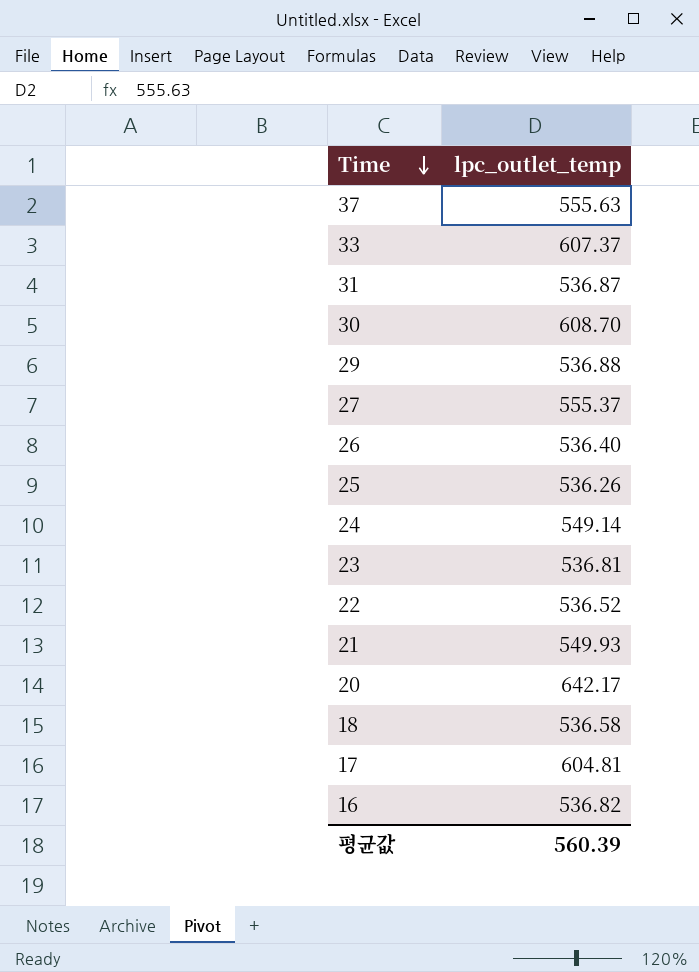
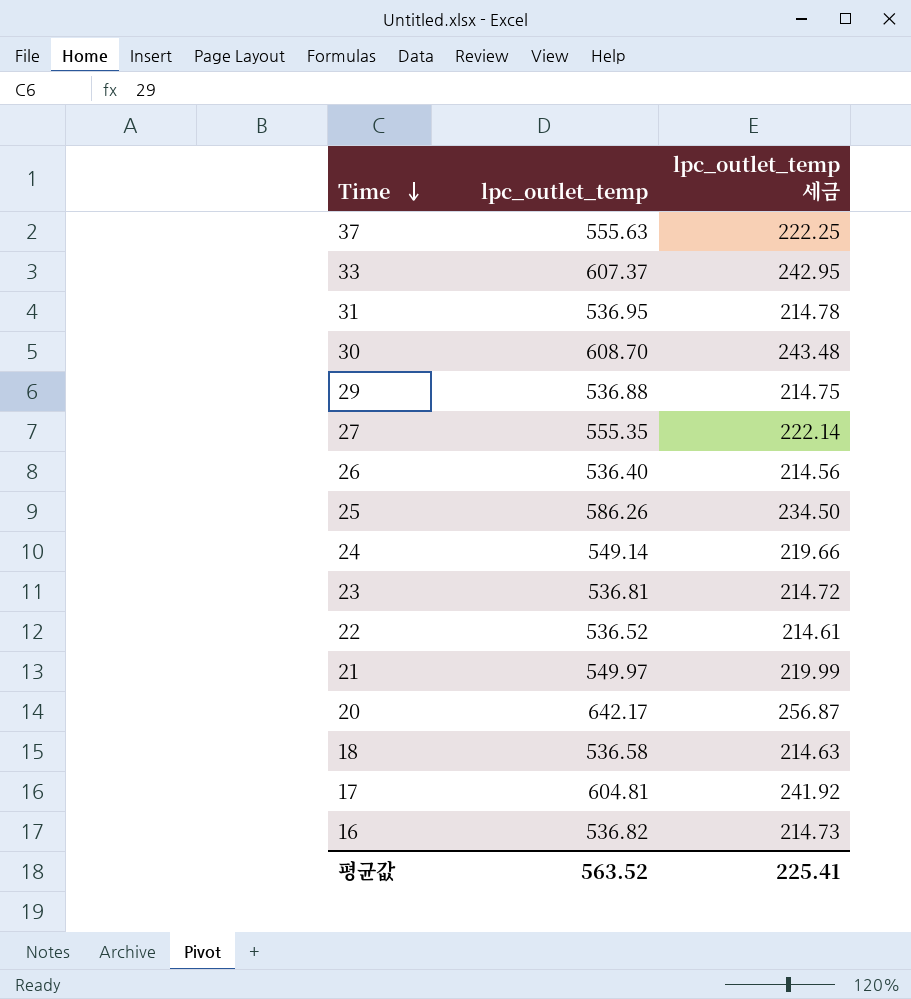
column lpc_outlet_temp 세금 | formula: none -> [lpc_outlet_temp] * 0.4
31 | lpc_outlet_temp: 536.87 -> 536.95
27 | lpc_outlet_temp: 555.37 -> 555.35
25 | lpc_outlet_temp: 536.26 -> 586.26
21 | lpc_outlet_temp: 549.93 -> 549.97
평균값 | lpc_outlet_temp: 560.39 -> 563.52

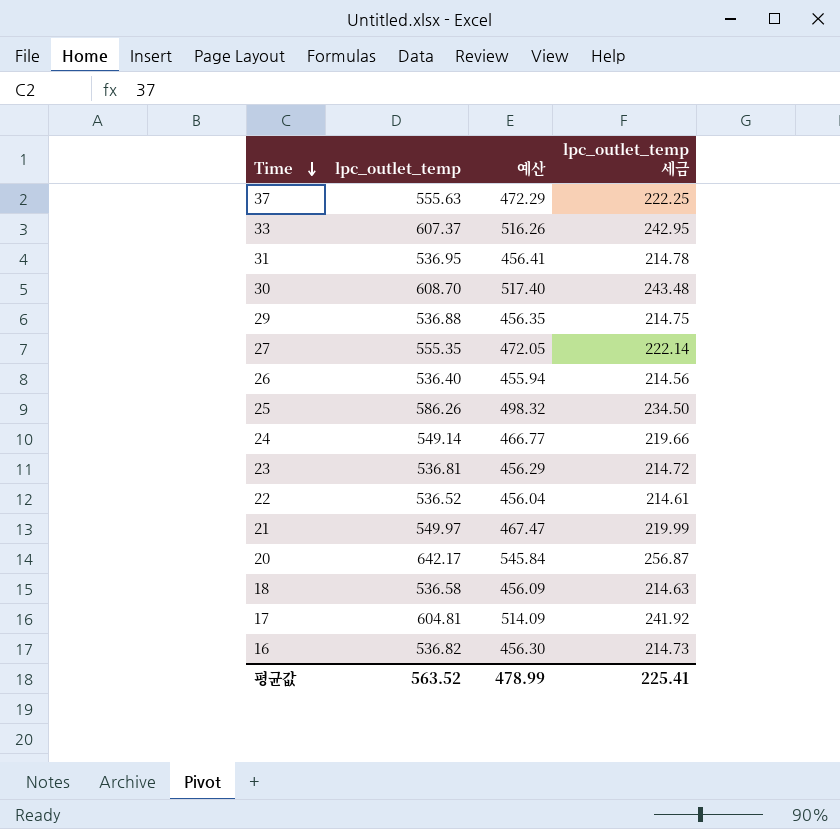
column 예산 | formula: none -> [lpc_outlet_temp] * 0.85

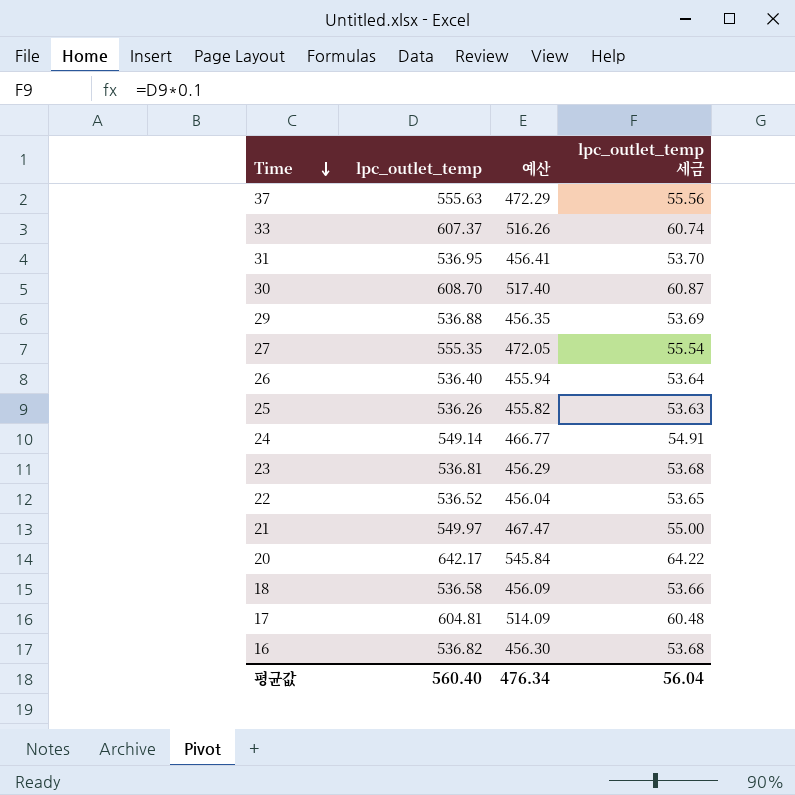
column lpc_outlet_temp 세금 | formula: [lpc_outlet_temp] * 0.4 -> [lpc_outlet_temp] * 0.1
25 | lpc_outlet_temp: 586.26 -> 536.26
25 | 예산: 498.32 -> 455.82
평균값 | lpc_outlet_temp: 563.52 -> 560.40
평균값 | 예산: 478.99 -> 476.34
평균값 | lpc_outlet_temp 세금: 225.41 -> 56.04

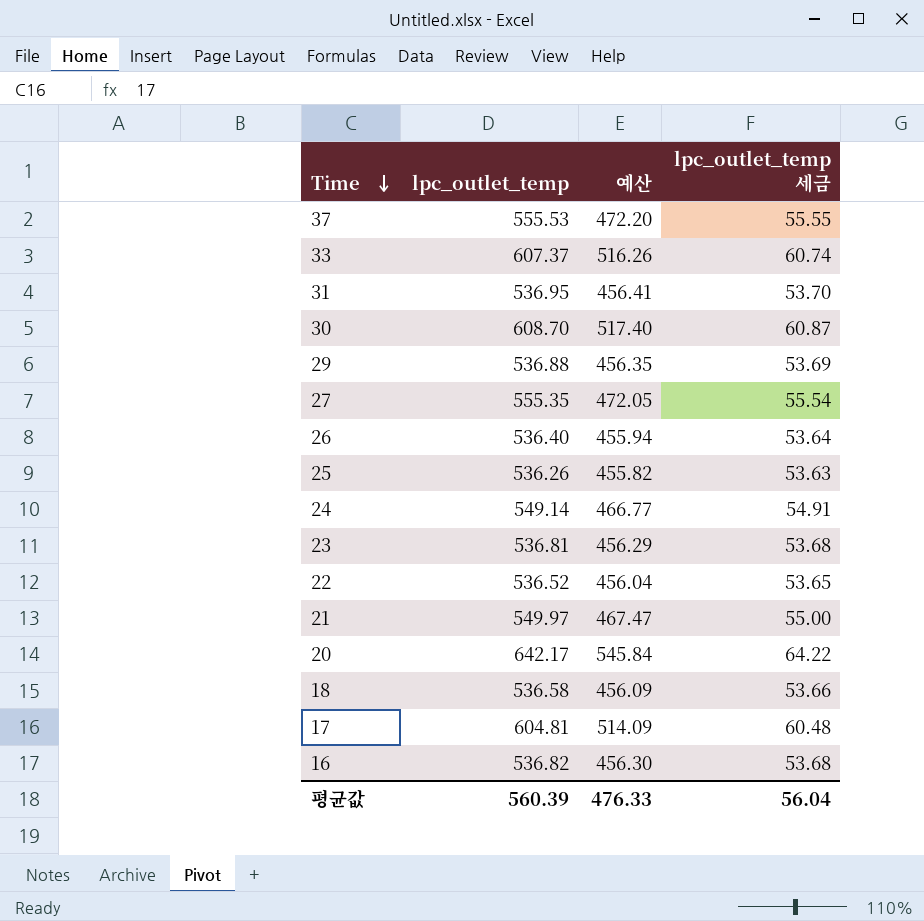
37 | lpc_outlet_temp: 555.63 -> 555.53
37 | 예산: 472.29 -> 472.20
37 | lpc_outlet_temp 세금: 55.56 -> 55.55
평균값 | lpc_outlet_temp: 560.40 -> 560.39
평균값 | 예산: 476.34 -> 476.33

